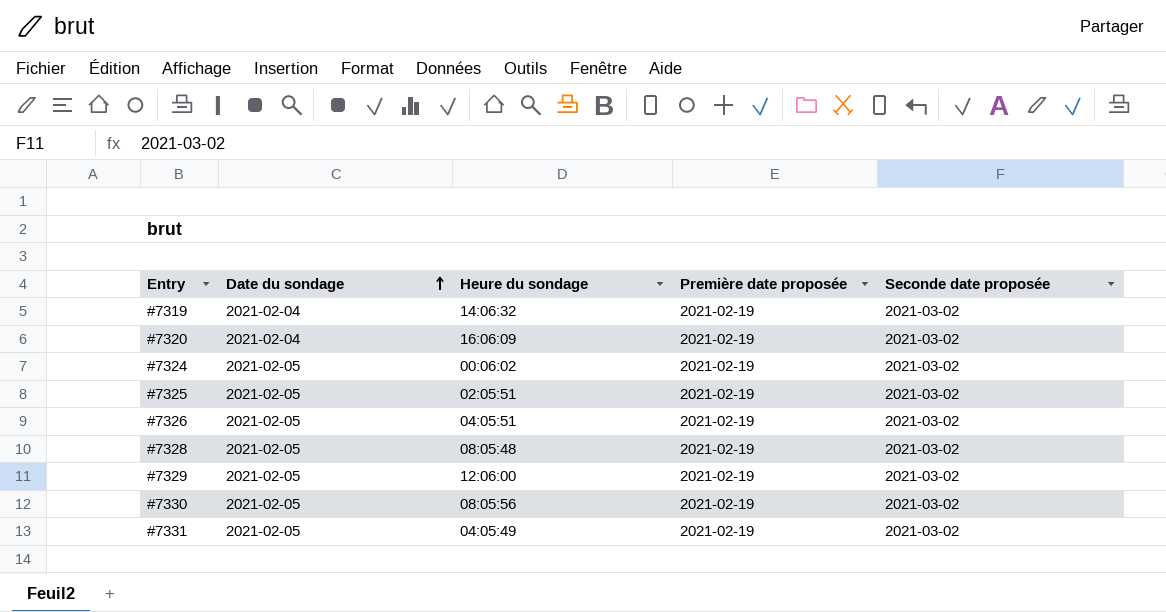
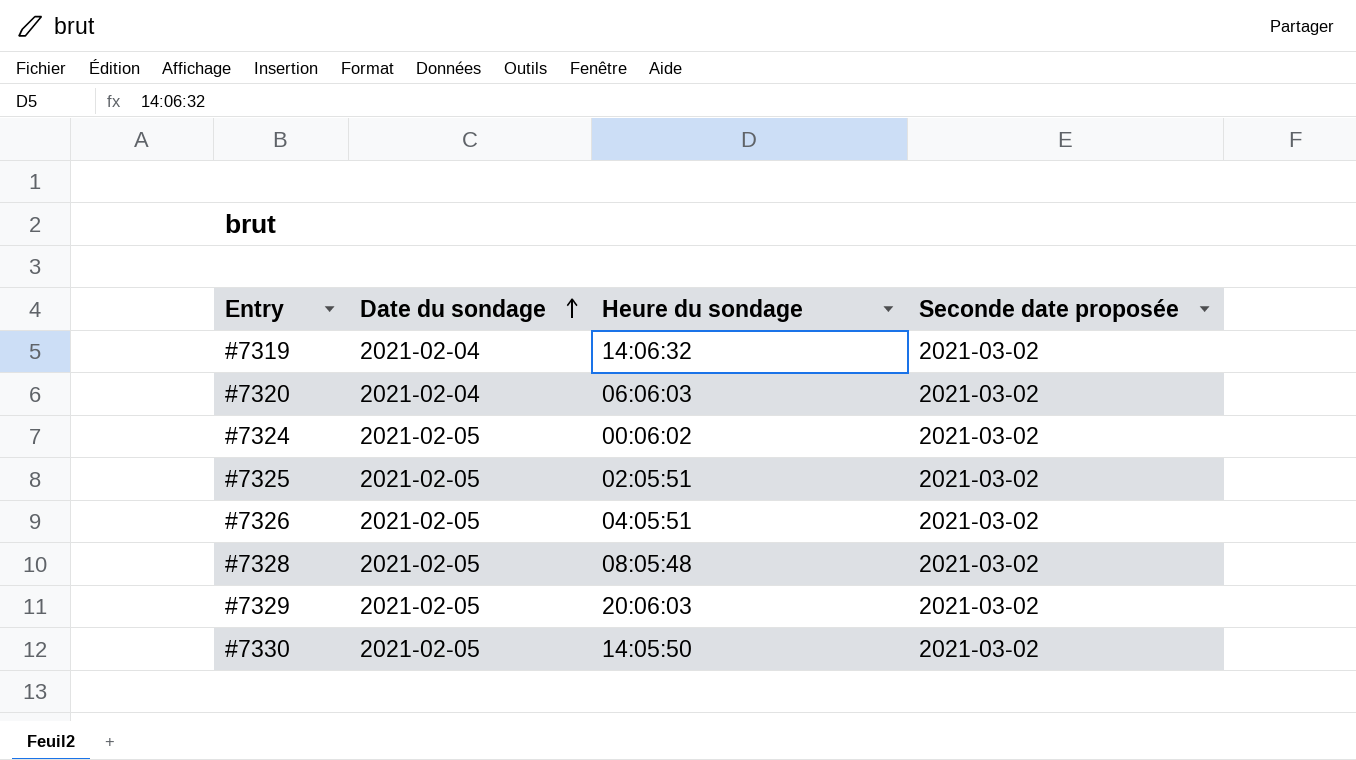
column Première date proposée | position: 4 -> none
row #7331: 2021-02-05 | 04:05:49 | 2021-02-19 | 2021-03-02 -> none
#7320 | Heure du sondage: 16:06:09 -> 06:06:03
#7329 | Heure du sondage: 12:06:00 -> 20:06:03
#7330 | Heure du sondage: 08:05:56 -> 14:05:50

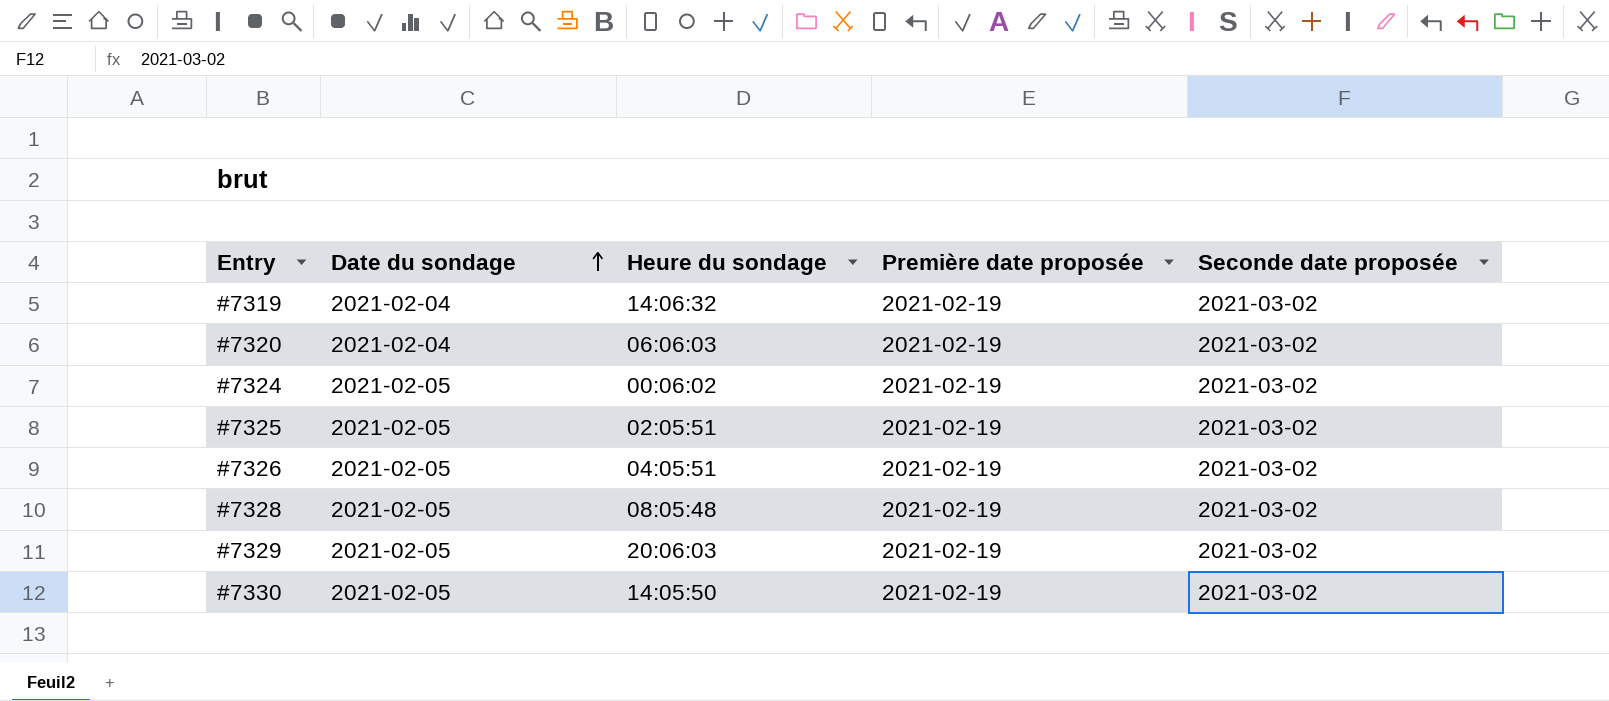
column Première date proposée | position: none -> 4

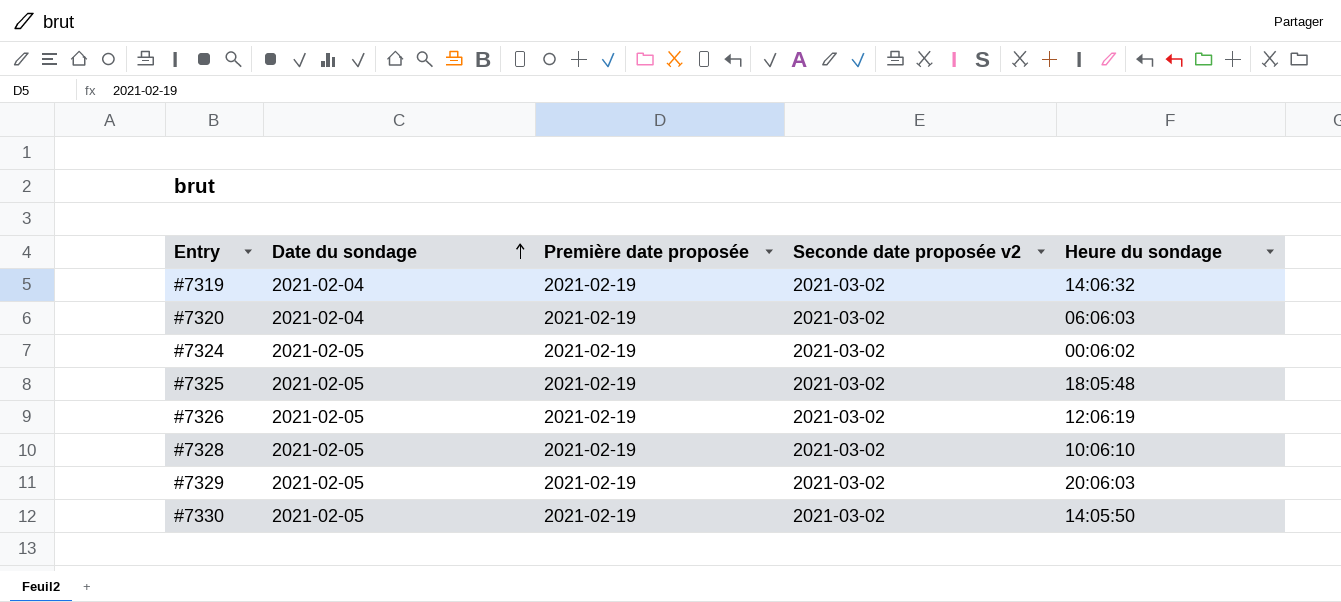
column name: Seconde date proposée -> Seconde date proposée v2
column Heure du sondage | position: 3 -> 5
#7325 | Heure du sondage: 02:05:51 -> 18:05:48
#7326 | Heure du sondage: 04:05:51 -> 12:06:19
#7328 | Heure du sondage: 08:05:48 -> 10:06:10

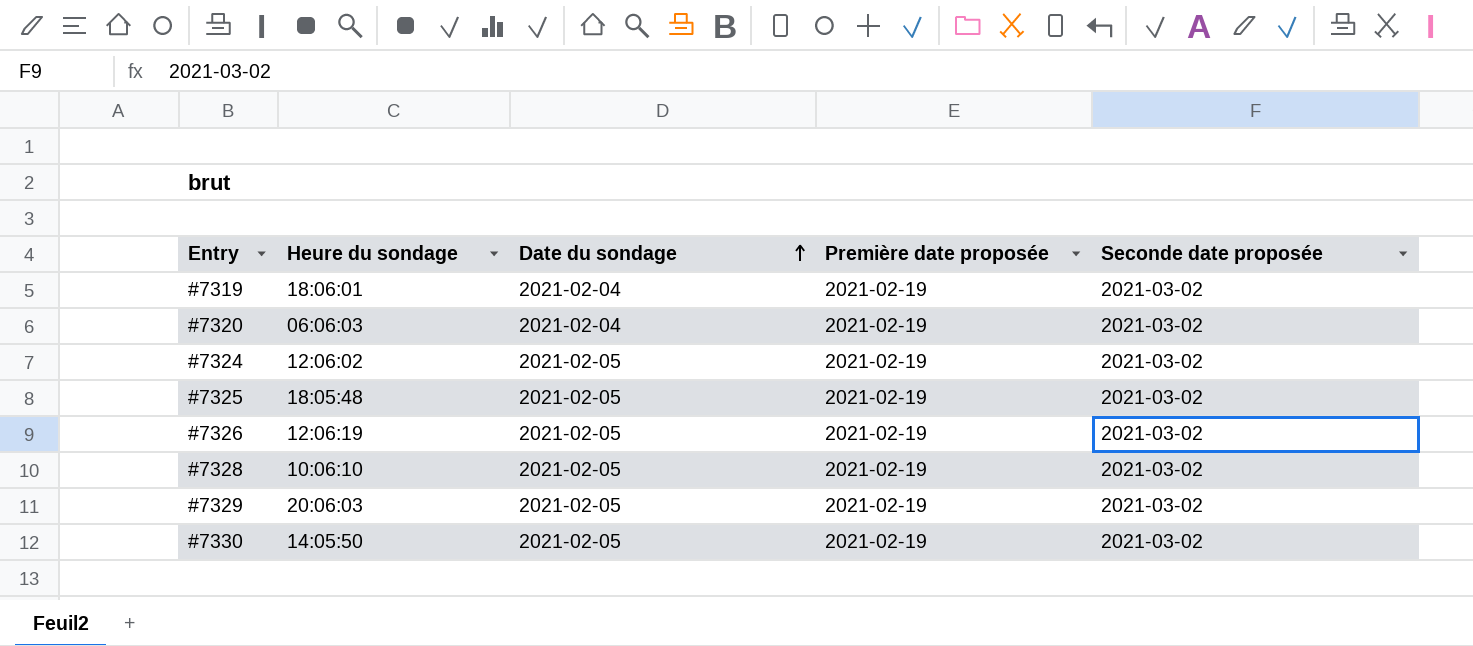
column Heure du sondage | position: 5 -> 2
column name: Seconde date proposée v2 -> Seconde date proposée
#7319 | Heure du sondage: 14:06:32 -> 18:06:01
#7324 | Heure du sondage: 00:06:02 -> 12:06:02

